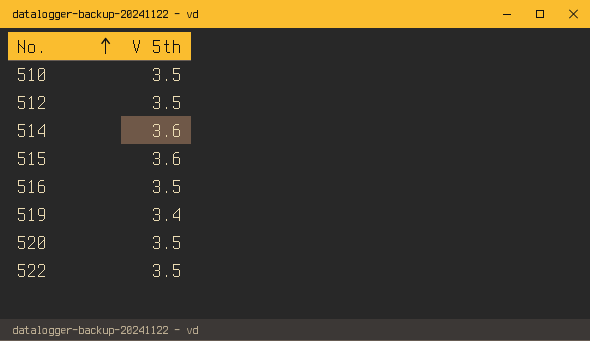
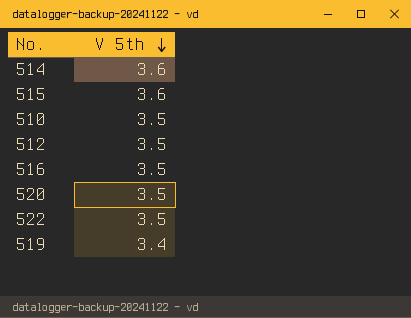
row order: No. ascending -> V 5th descending

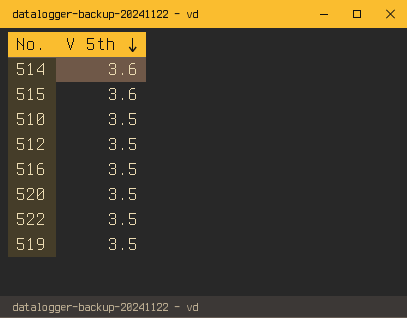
519 | V 5th: 3.4 -> 3.5

